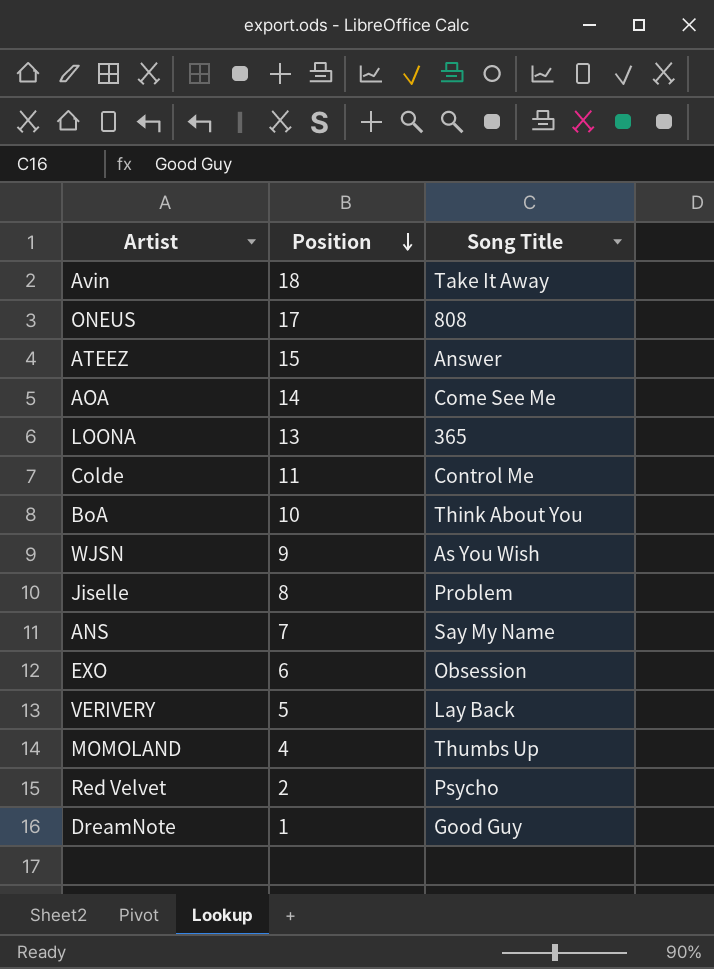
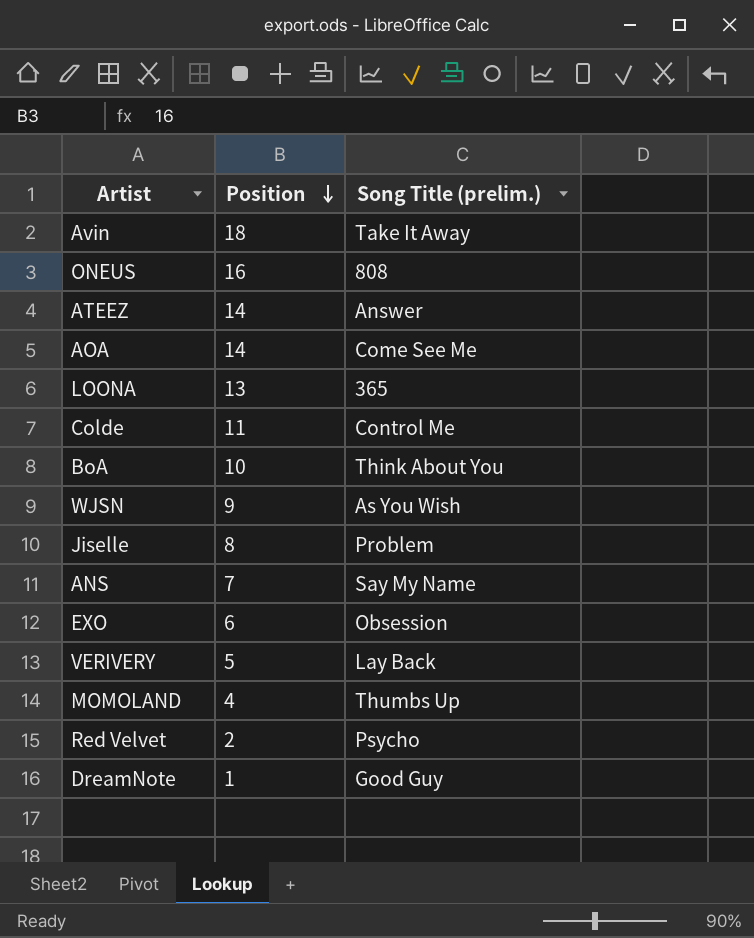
column name: Song Title -> Song Title (prelim.)
ONEUS | Position: 17 -> 16
ATEEZ | Position: 15 -> 14

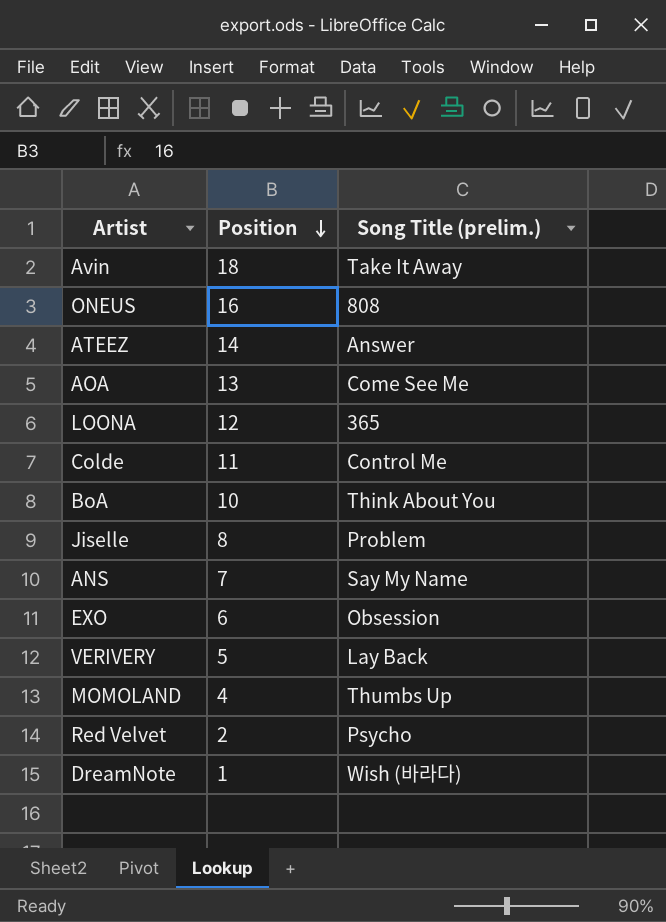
row WJSN: 9 | As You Wish -> none
AOA | Position: 14 -> 13
LOONA | Position: 13 -> 12
DreamNote | Song Title (prelim.): Good Guy -> Wish (바라다)

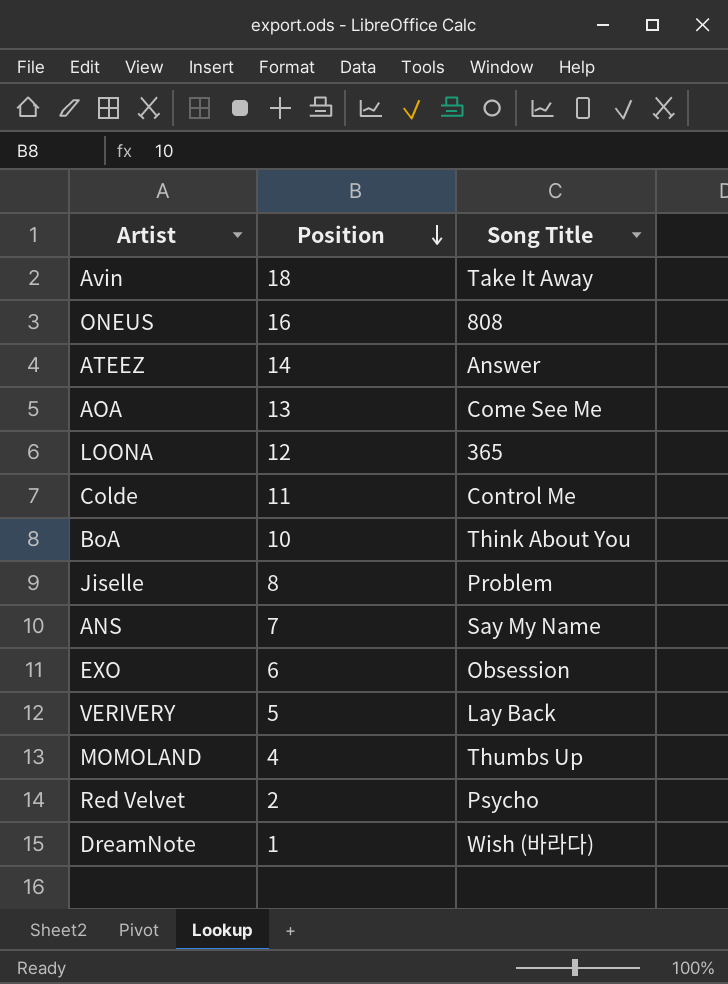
column name: Song Title (prelim.) -> Song Title

